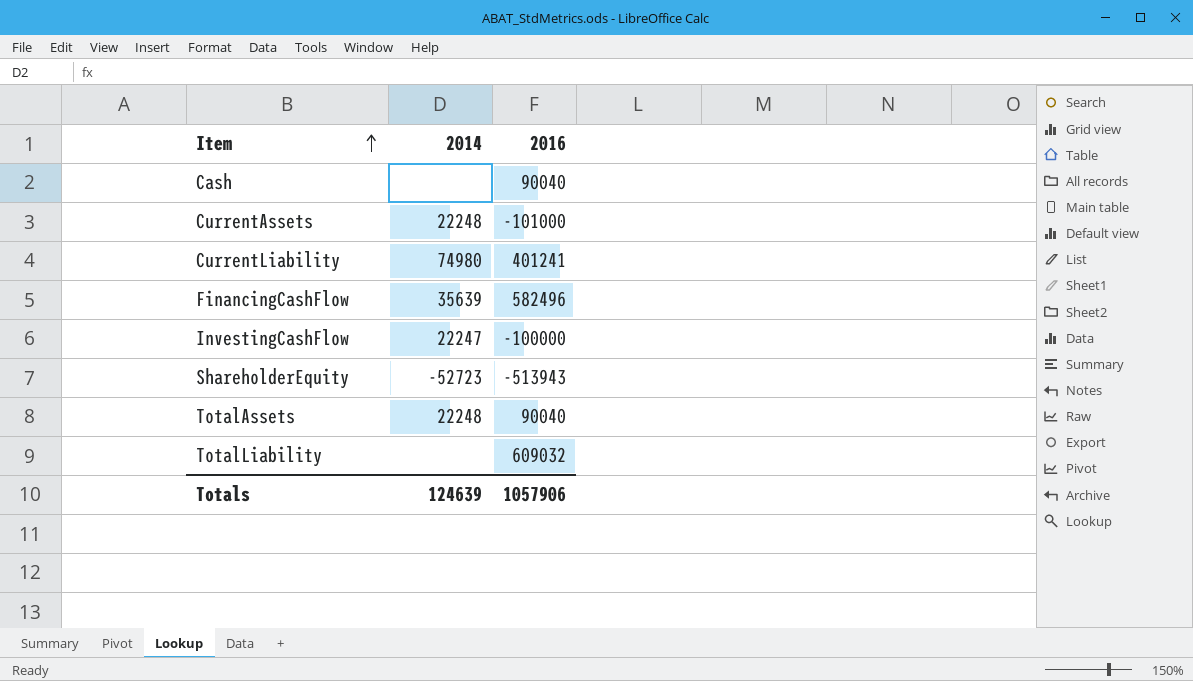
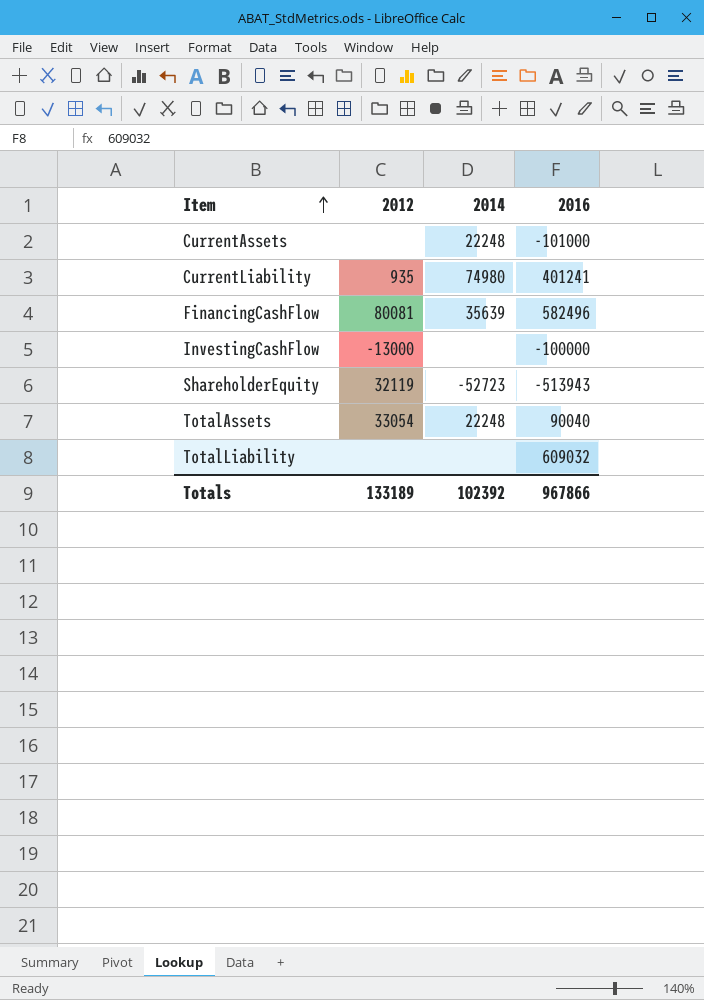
column 2012 | position: none -> 2
row Cash: none | 90040 -> none
InvestingCashFlow | 2014: 22247 -> none
Totals | 2014: 124639 -> 102392
Totals | 2016: 1057906 -> 967866

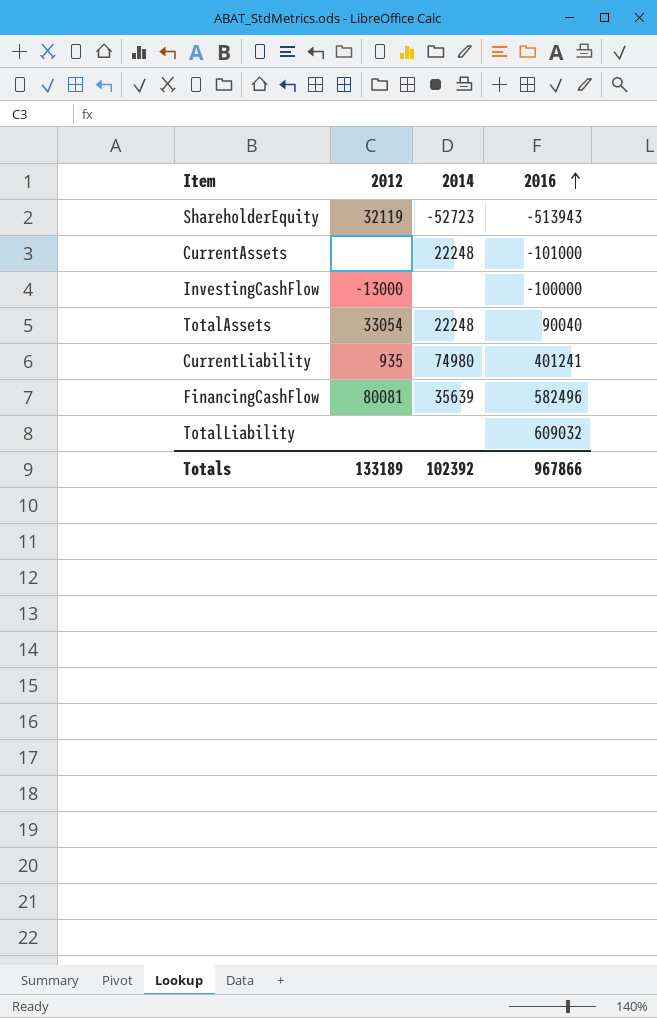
row order: Item ascending -> 2016 ascending

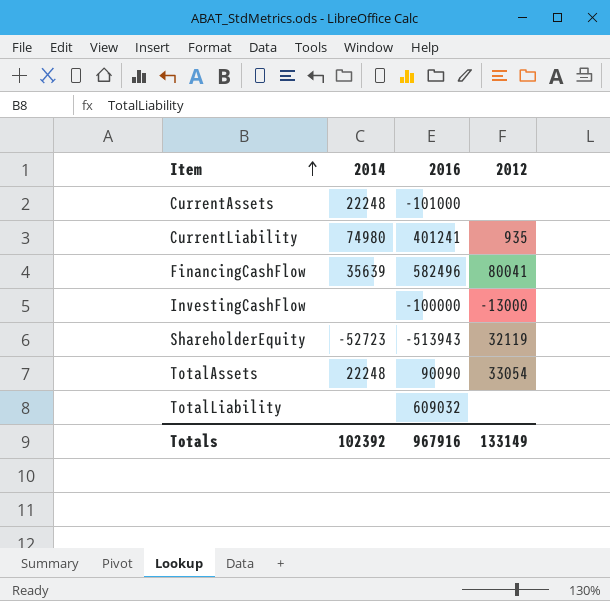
row order: 2016 ascending -> Item ascending
column 2012 | position: 2 -> 4
FinancingCashFlow | 2012: 80081 -> 80041
TotalAssets | 2016: 90040 -> 90090
Totals | 2016: 967866 -> 967916
Totals | 2012: 133189 -> 133149

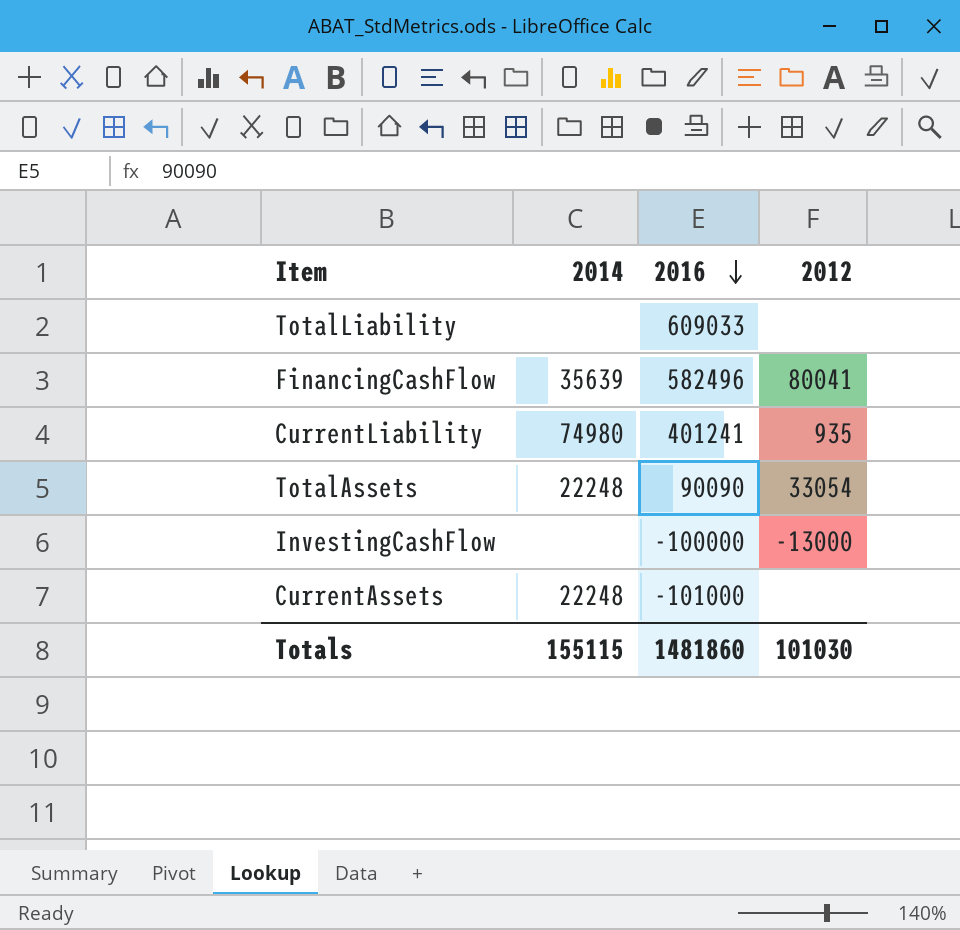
row order: Item ascending -> 2016 descending
row ShareholderEquity: -52723 | -513943 | 32119 -> none
TotalLiability | 2016: 609032 -> 609033
Totals | 2014: 102392 -> 155115
Totals | 2016: 967916 -> 1481860
Totals | 2012: 133149 -> 101030

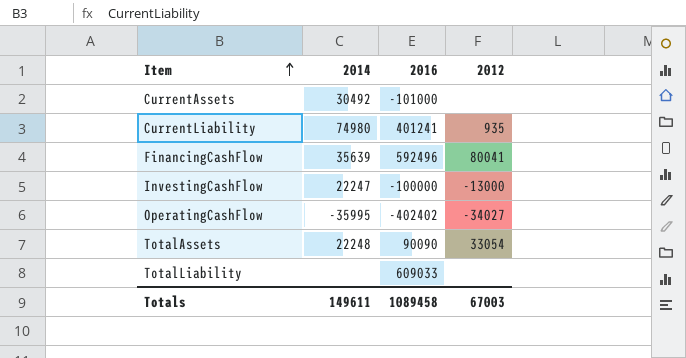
row order: 2016 descending -> Item ascending
CurrentAssets | 2014: 22248 -> 30492
FinancingCashFlow | 2016: 582496 -> 592496
InvestingCashFlow | 2014: none -> 22247
row OperatingCashFlow: none -> -35995 | -402402 | -34027
Totals | 2014: 155115 -> 149611
Totals | 2016: 1481860 -> 1089458
Totals | 2012: 101030 -> 67003

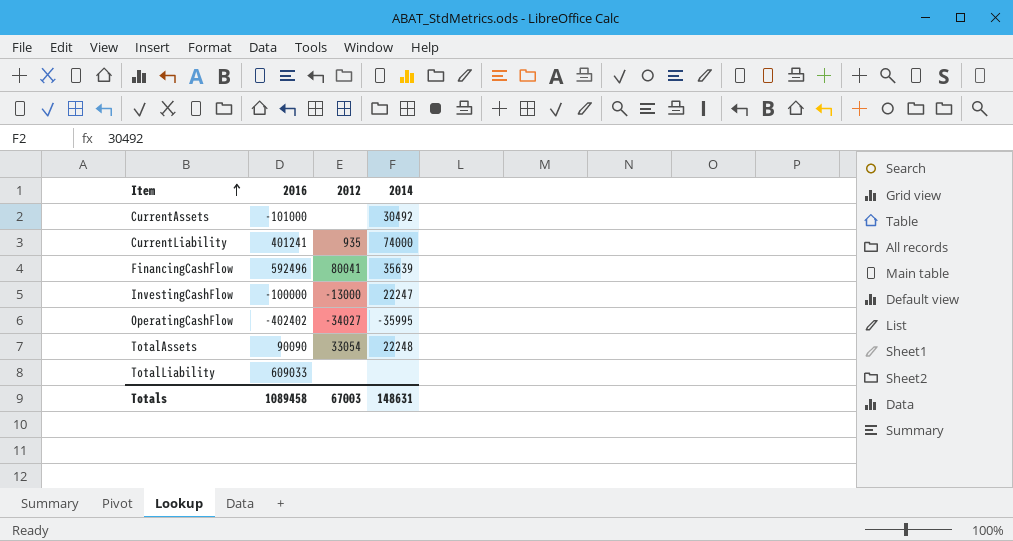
column 2014 | position: 2 -> 4
CurrentLiability | 2014: 74980 -> 74000
Totals | 2014: 149611 -> 148631

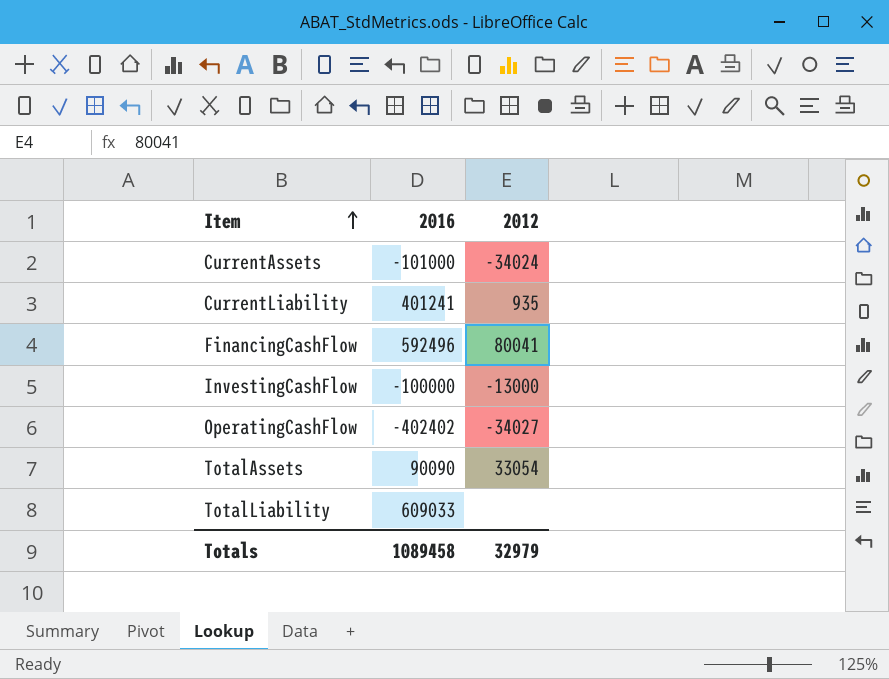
column 2014 | position: 4 -> none
CurrentAssets | 2012: none -> -34024
Totals | 2012: 67003 -> 32979

